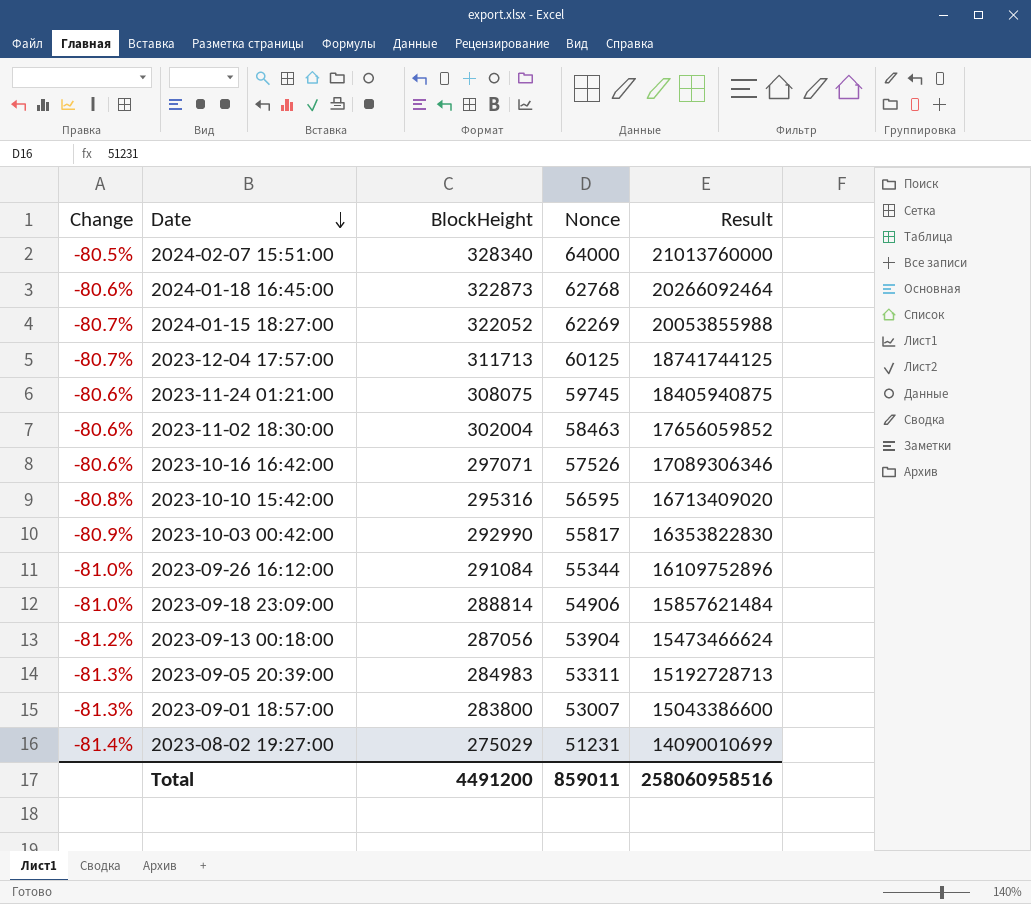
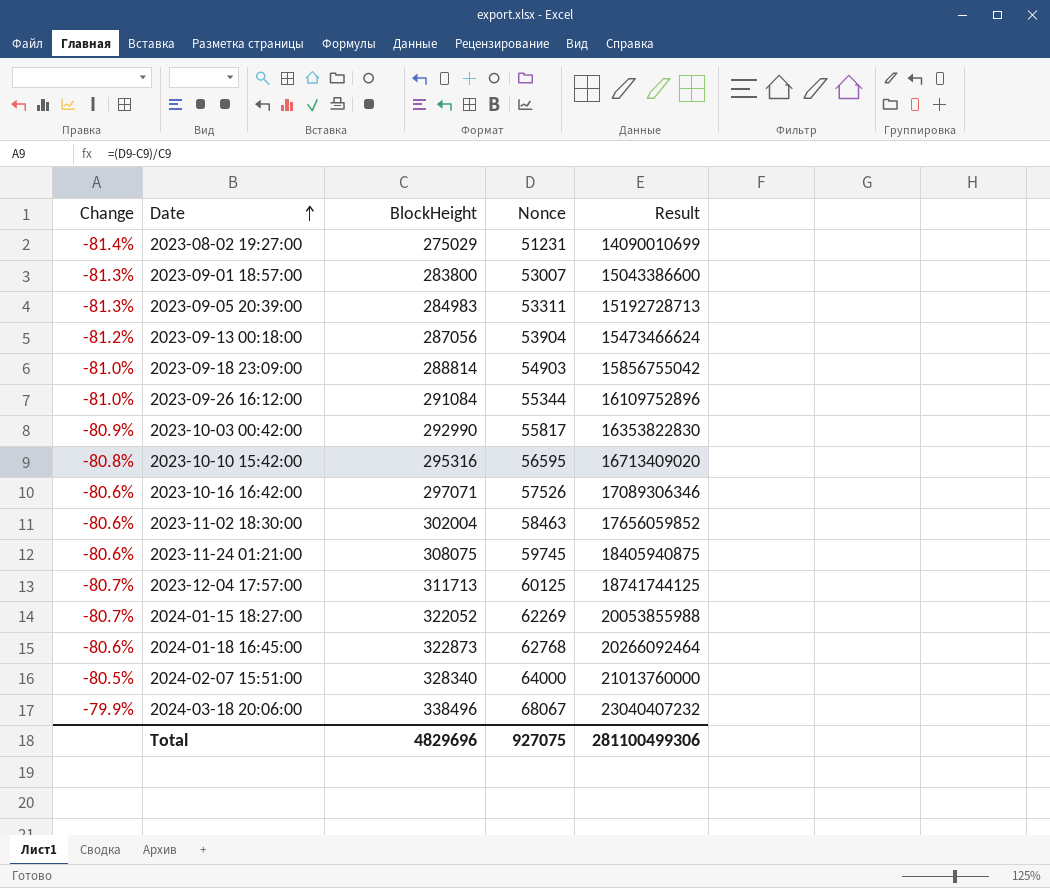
row order: Date descending -> Date ascending
2023-09-18 23:09:00 | Nonce: 54906 -> 54903
2023-09-18 23:09:00 | Result: 15857621484 -> 15856755042
row 2024-03-18 20:06:00: none -> -79.9% | 338496 | 68067 | 23040407232
Total | BlockHeight: 4491200 -> 4829696
Total | Nonce: 859011 -> 927075
Total | Result: 258060958516 -> 281100499306

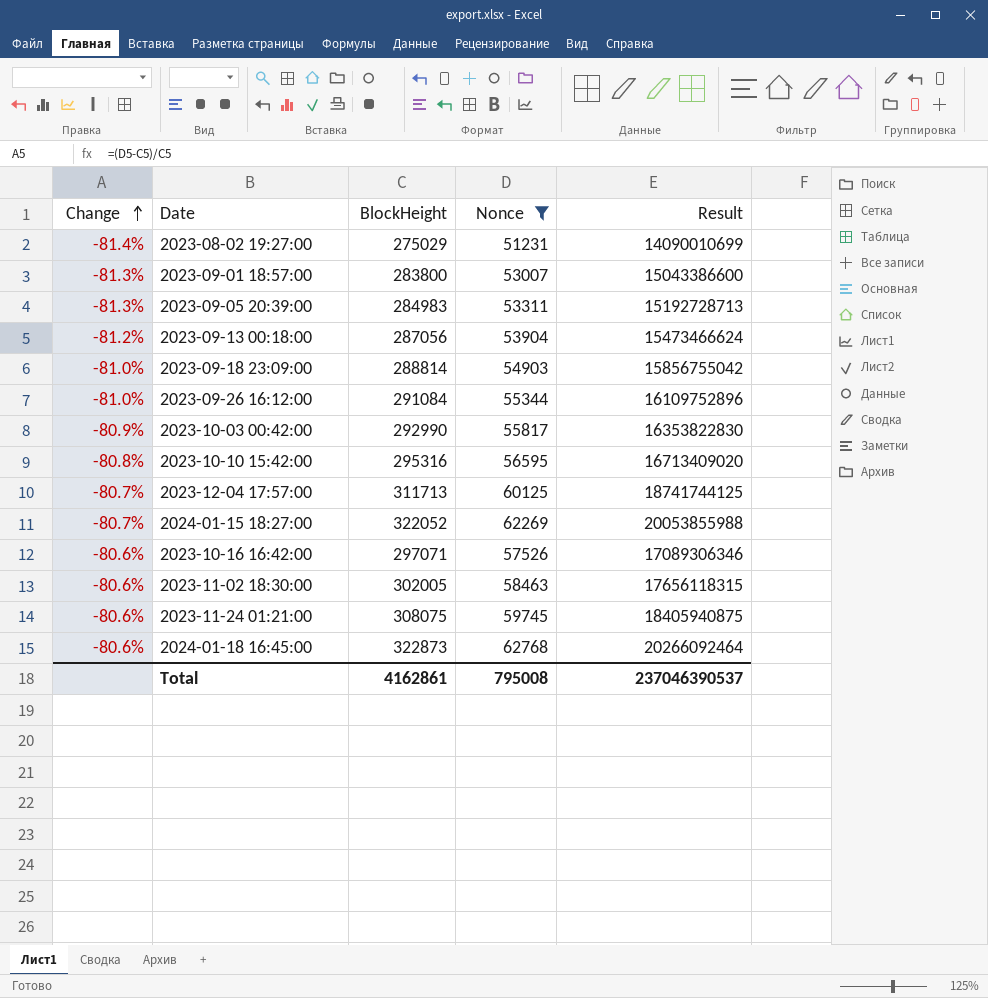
filter: none -> Nonce <= 62768
row order: Date ascending -> Change ascending
2023-11-02 18:30:00 | BlockHeight: 302004 -> 302005
2023-11-02 18:30:00 | Result: 17656059852 -> 17656118315
Total | BlockHeight: 4829696 -> 4162861
Total | Nonce: 927075 -> 795008
Total | Result: 281100499306 -> 237046390537

